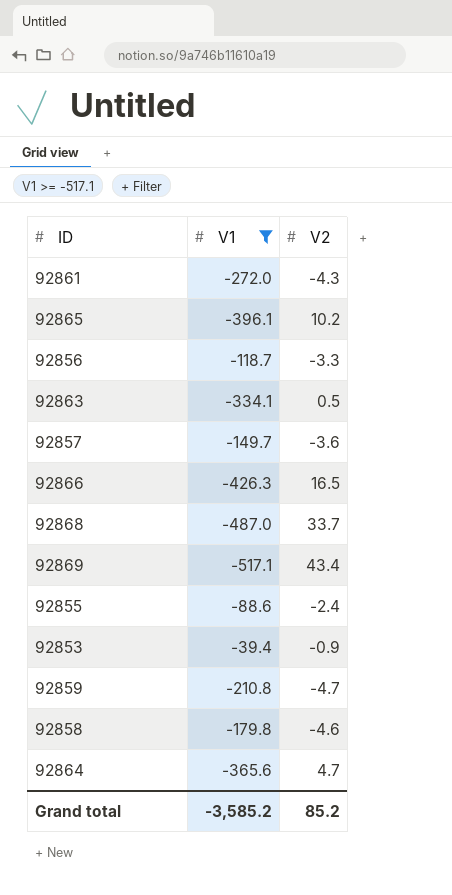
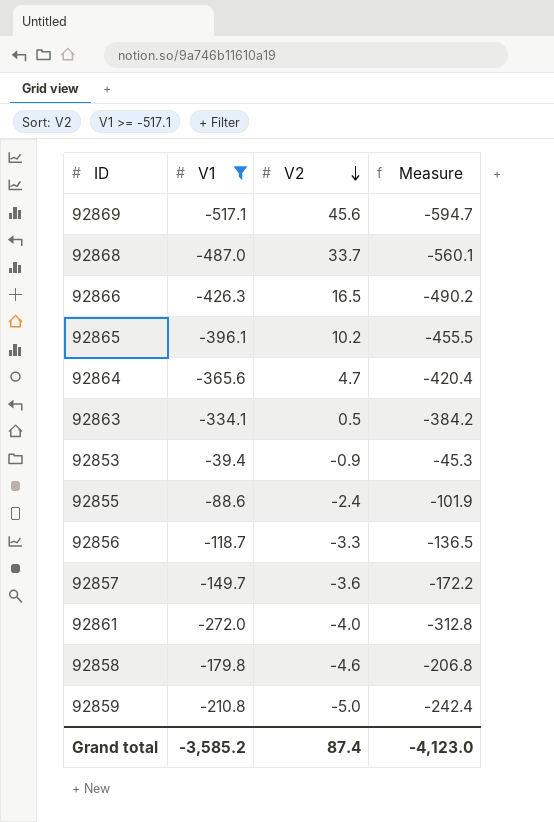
row order: none -> V2 descending
column Measure | formula: none -> [V1] * 1.15
92869 | V2: 43.4 -> 45.6
92861 | V2: -4.3 -> -4.0
92859 | V2: -4.7 -> -5.0
Grand total | V2: 85.2 -> 87.4

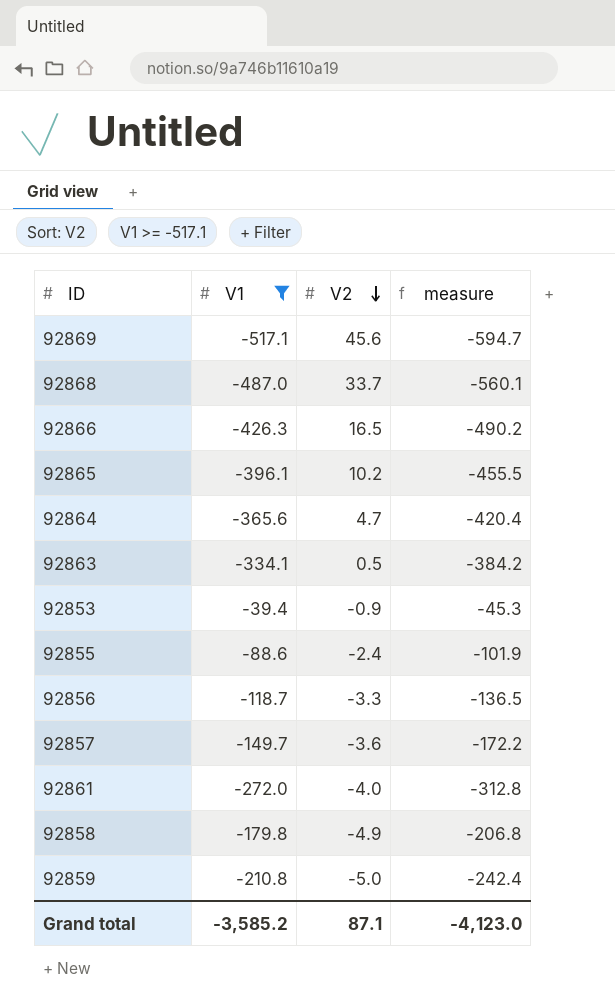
column name: Measure -> measure
92858 | V2: -4.6 -> -4.9
Grand total | V2: 87.4 -> 87.1

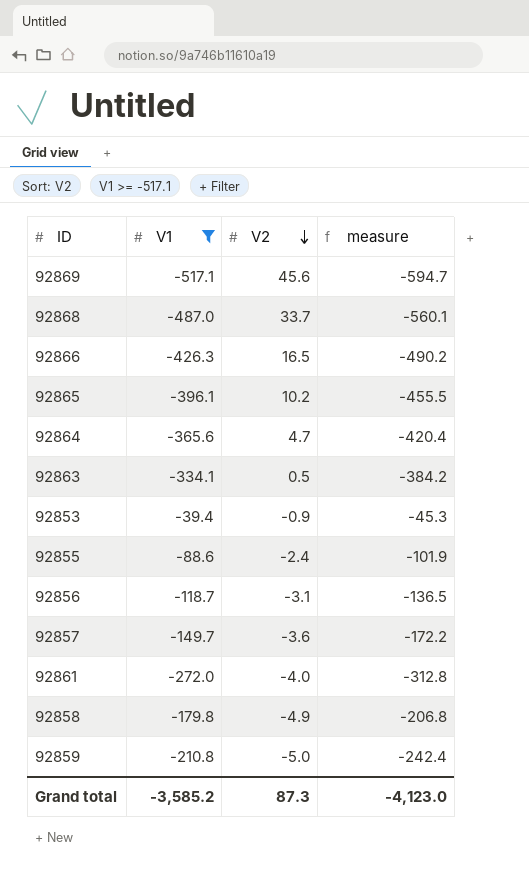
92856 | V2: -3.3 -> -3.1
Grand total | V2: 87.1 -> 87.3

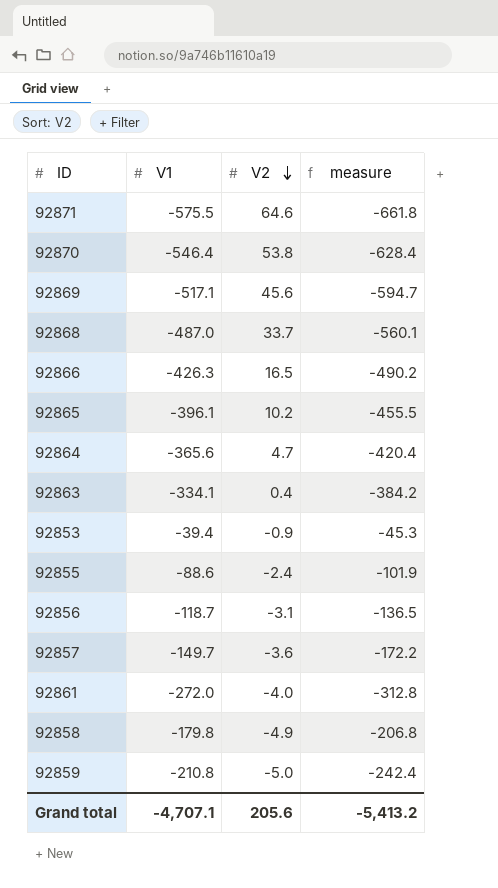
filter: V1 >= -517.1 -> none
92863 | V2: 0.5 -> 0.4
Grand total | V1: -3,585.2 -> -4,707.1
Grand total | V2: 87.3 -> 205.6
Grand total | measure: -4,123.0 -> -5,413.2

